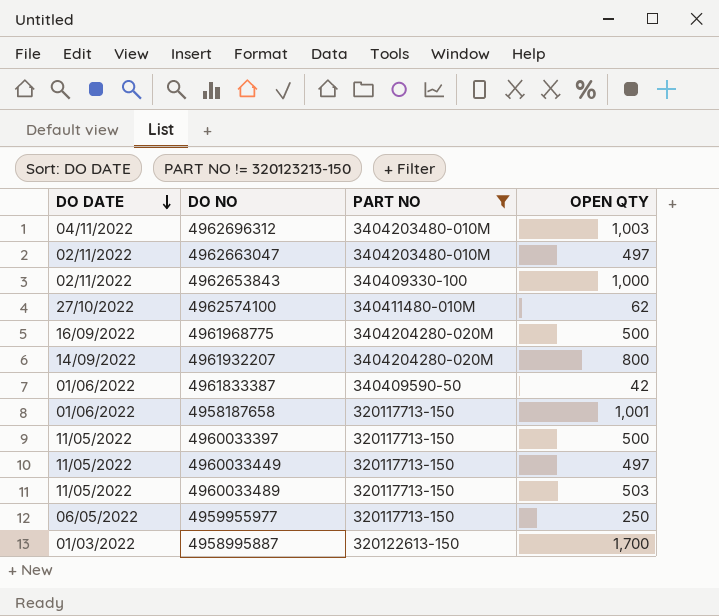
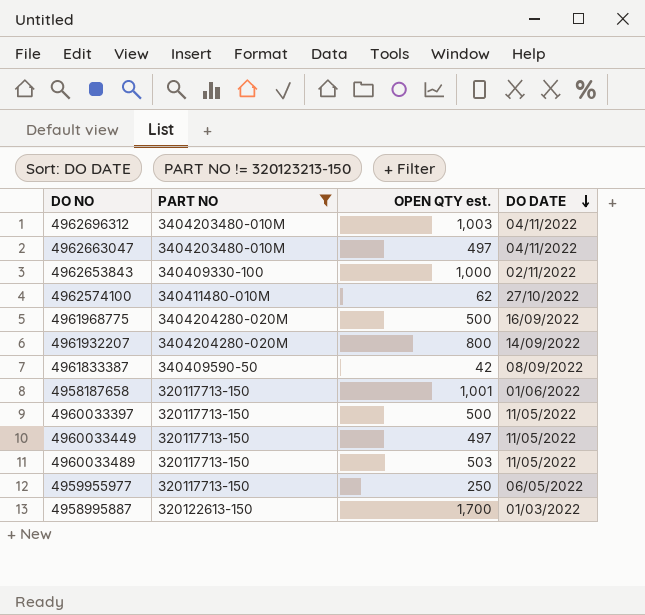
column name: OPEN QTY -> OPEN QTY est.
column DO DATE | position: 1 -> 4
4962663047 | DO DATE: 02/11/2022 -> 04/11/2022
4961833387 | DO DATE: 01/06/2022 -> 08/09/2022

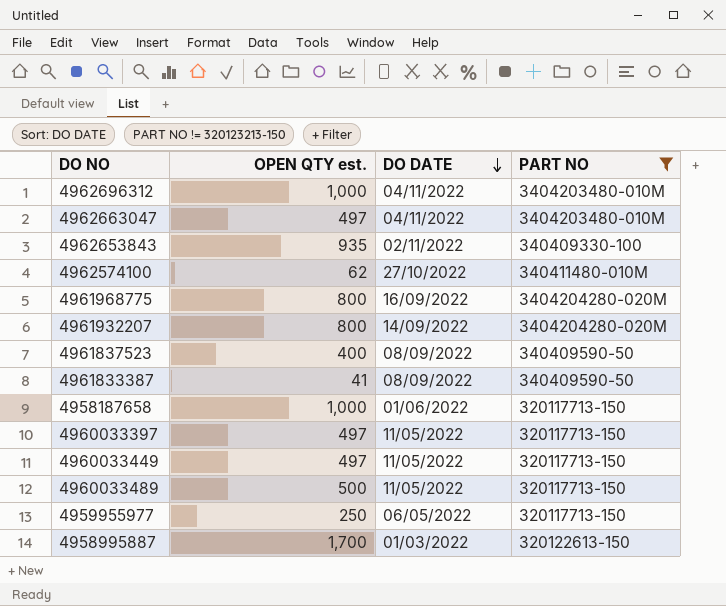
column PART NO | position: 2 -> 4
4962696312 | OPEN QTY est.: 1,003 -> 1,000
4962653843 | OPEN QTY est.: 1,000 -> 935
4961968775 | OPEN QTY est.: 500 -> 800
row 4961837523: none -> 400 | 08/09/2022 | 340409590-50
4961833387 | OPEN QTY est.: 42 -> 41
4958187658 | OPEN QTY est.: 1,001 -> 1,000
4960033397 | OPEN QTY est.: 500 -> 497
4960033489 | OPEN QTY est.: 503 -> 500

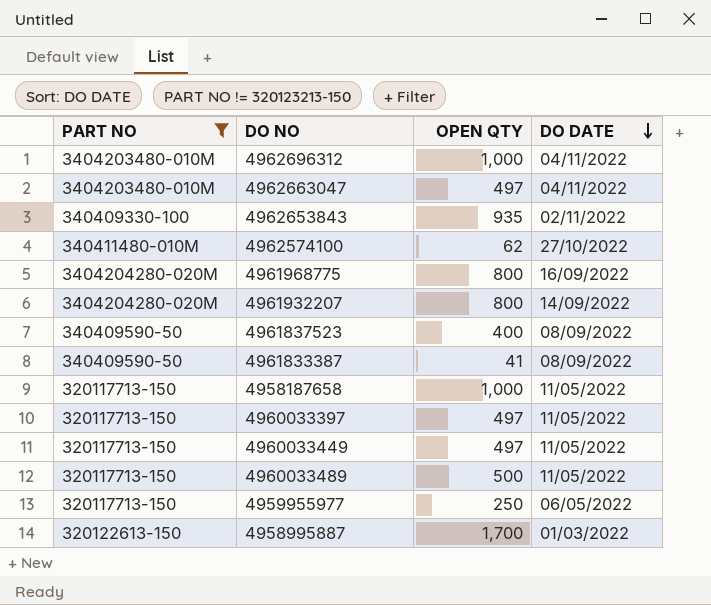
column PART NO | position: 4 -> 1
column name: OPEN QTY est. -> OPEN QTY
4958187658 | DO DATE: 01/06/2022 -> 11/05/2022

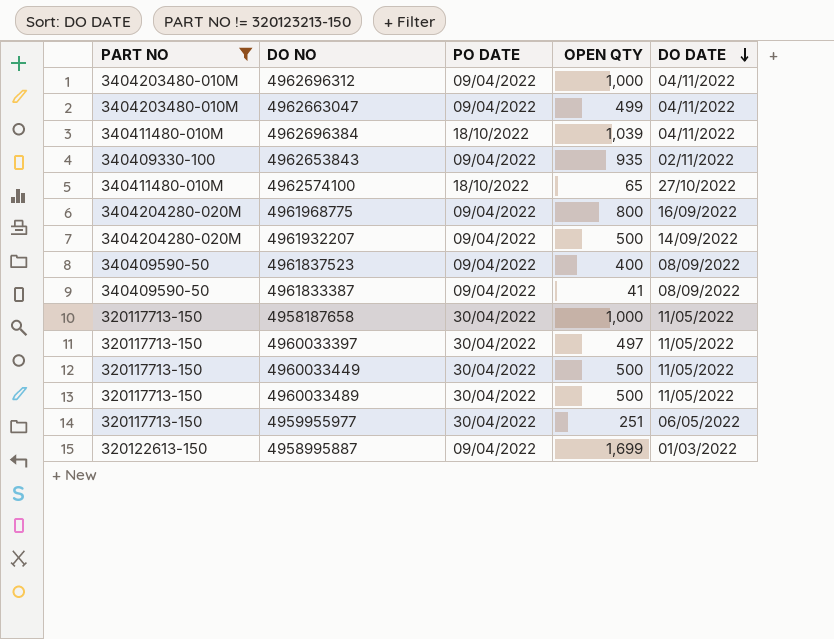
column PO DATE | position: none -> 3
4962663047 | OPEN QTY: 497 -> 499
row 4962696384: none -> 340411480-010M | 18/10/2022 | 1,039 | 04/11/2022
4962574100 | OPEN QTY: 62 -> 65
4961932207 | OPEN QTY: 800 -> 500
4960033449 | OPEN QTY: 497 -> 500
4959955977 | OPEN QTY: 250 -> 251
4958995887 | OPEN QTY: 1,700 -> 1,699

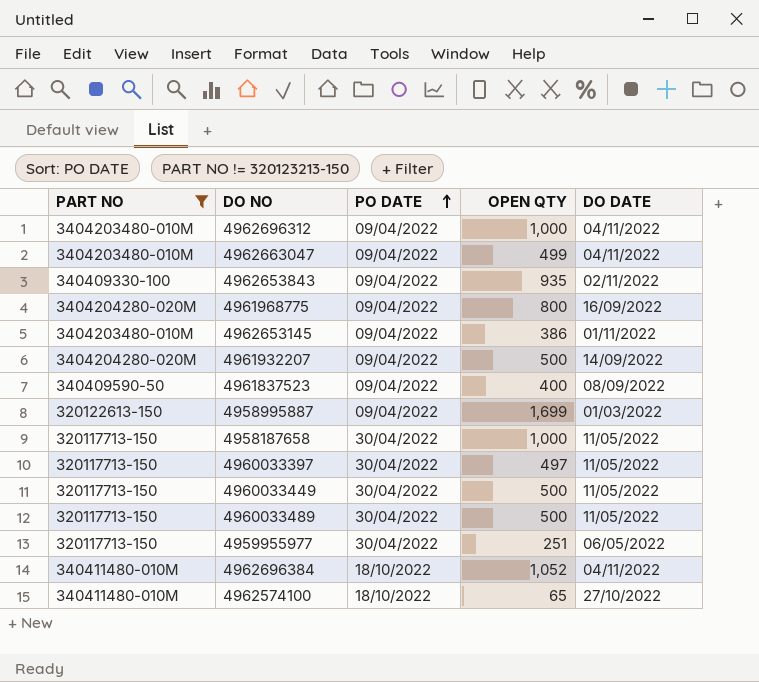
row order: DO DATE descending -> PO DATE ascending
row 4961833387: 340409590-50 | 09/04/2022 | 41 | 08/09/2022 -> none
row 4962653145: none -> 3404203480-010M | 09/04/2022 | 386 | 01/11/2022
4962696384 | OPEN QTY: 1,039 -> 1,052

